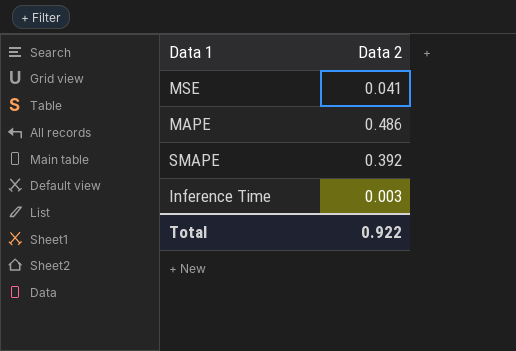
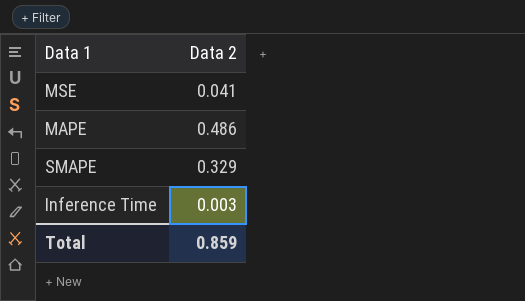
SMAPE | Data 2: 0.392 -> 0.329
Total | Data 2: 0.922 -> 0.859

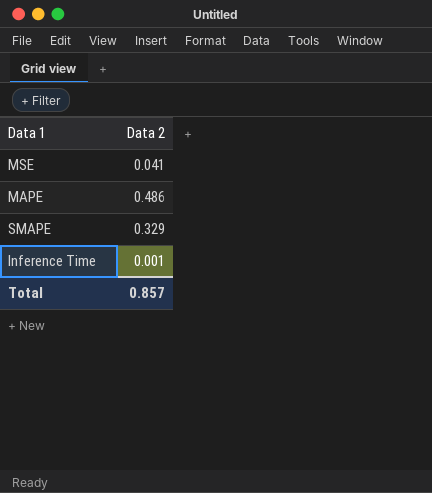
Inference Time | Data 2: 0.003 -> 0.001
Total | Data 2: 0.859 -> 0.857

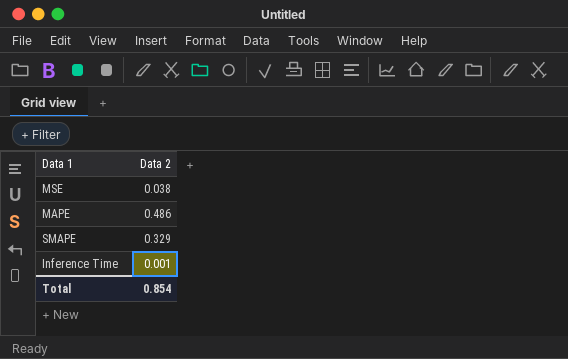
MSE | Data 2: 0.041 -> 0.038
Total | Data 2: 0.857 -> 0.854

